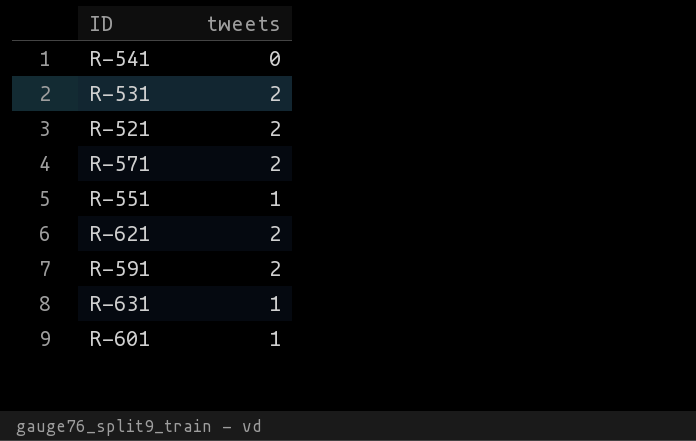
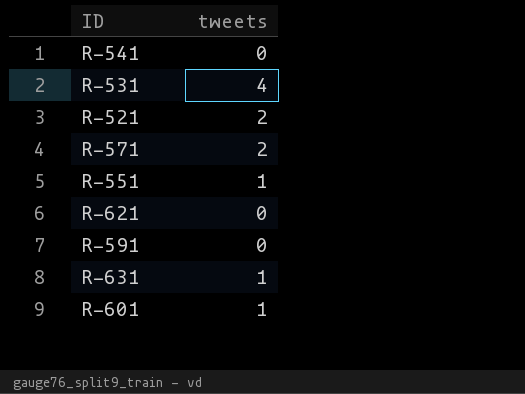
R-531 | tweets: 2 -> 4
R-621 | tweets: 2 -> 0
R-591 | tweets: 2 -> 0

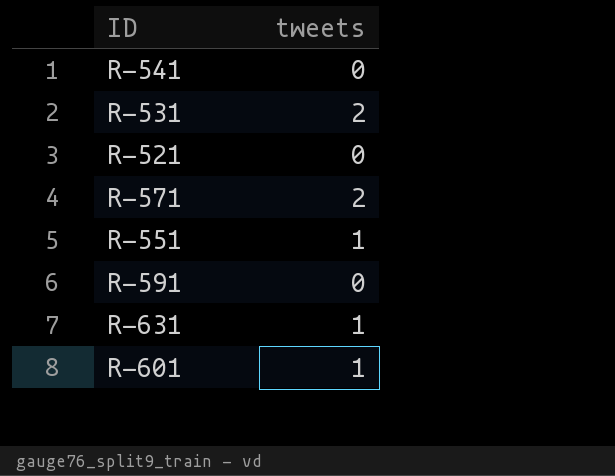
row R-621: 0 -> none
R-531 | tweets: 4 -> 2
R-521 | tweets: 2 -> 0

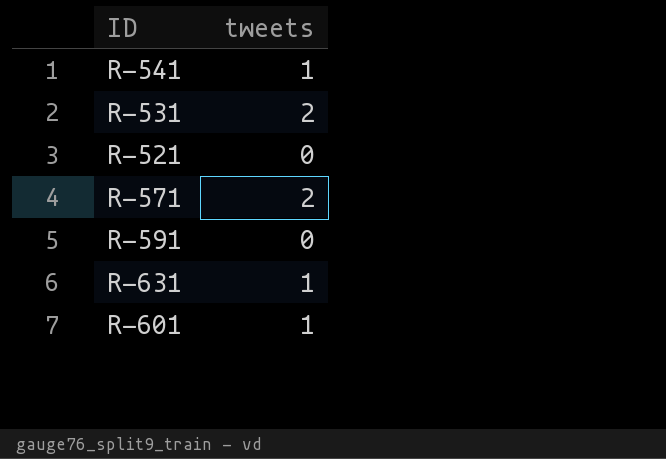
row R-551: 1 -> none
R-541 | tweets: 0 -> 1

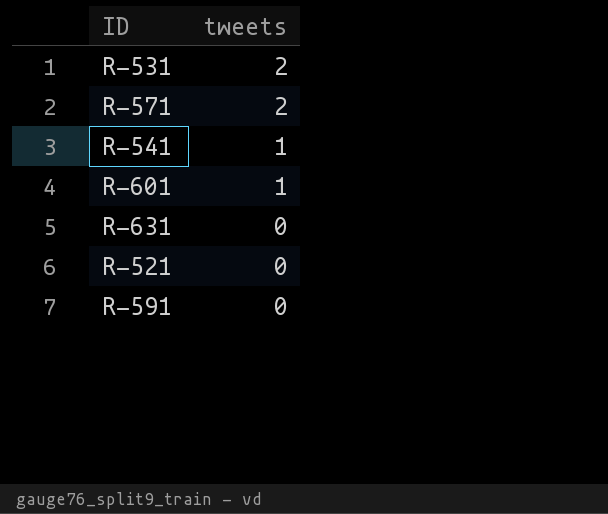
row order: none -> tweets descending
R-631 | tweets: 1 -> 0

